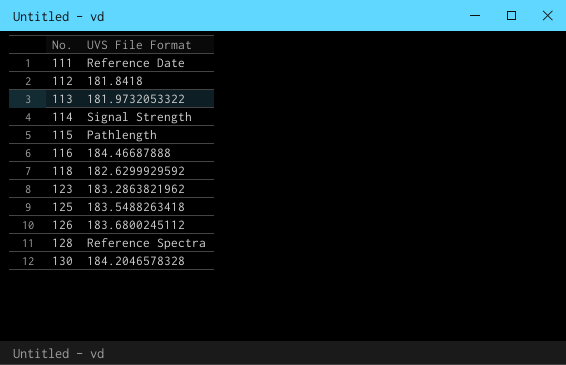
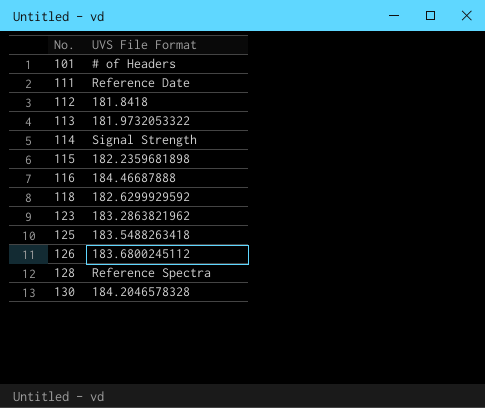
row 101: none -> # of Headers
115 | UVS File Format: Pathlength -> 182.2359681898

